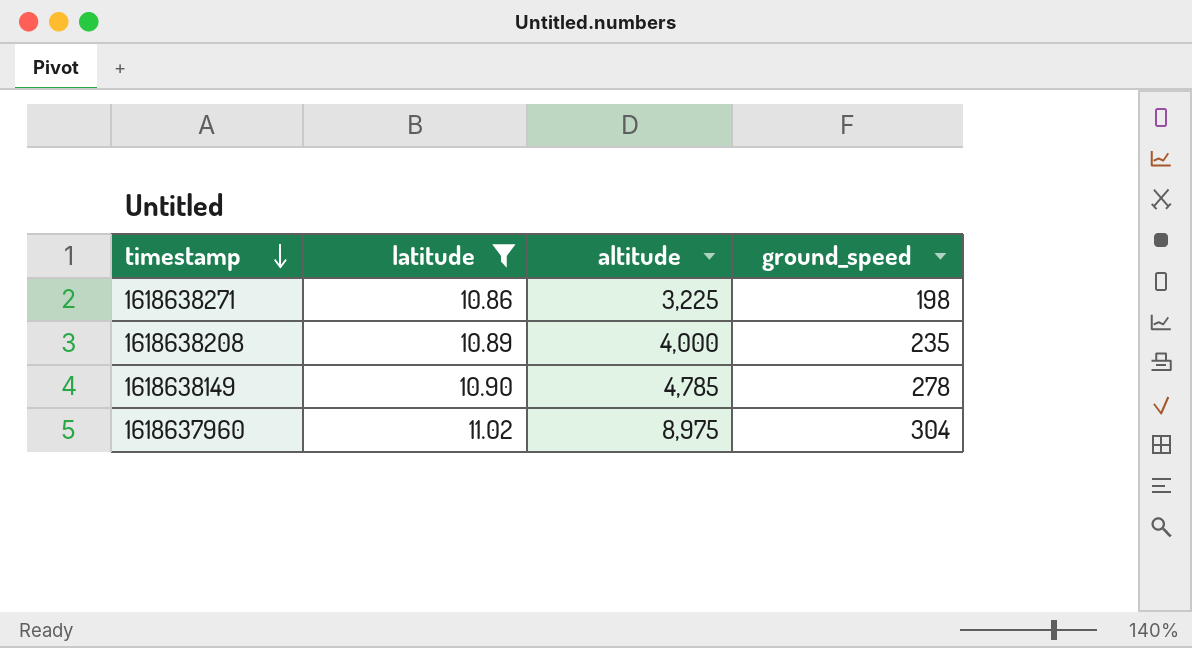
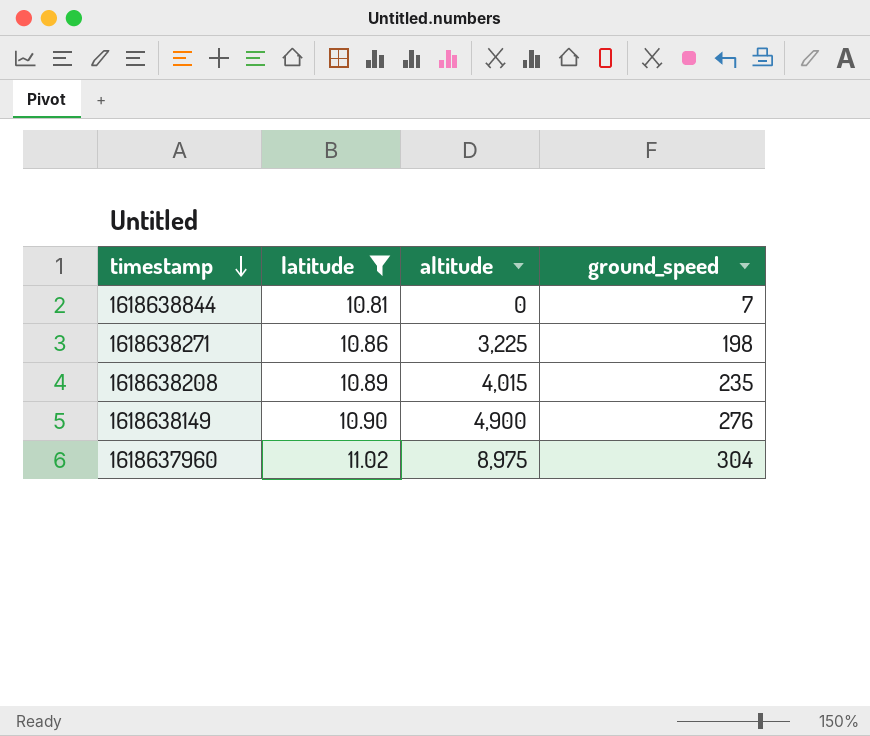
row 1618638844: none -> 10.81 | 0 | 7
1618638208 | altitude: 4,000 -> 4,015
1618638149 | altitude: 4,785 -> 4,900
1618638149 | ground_speed: 278 -> 276

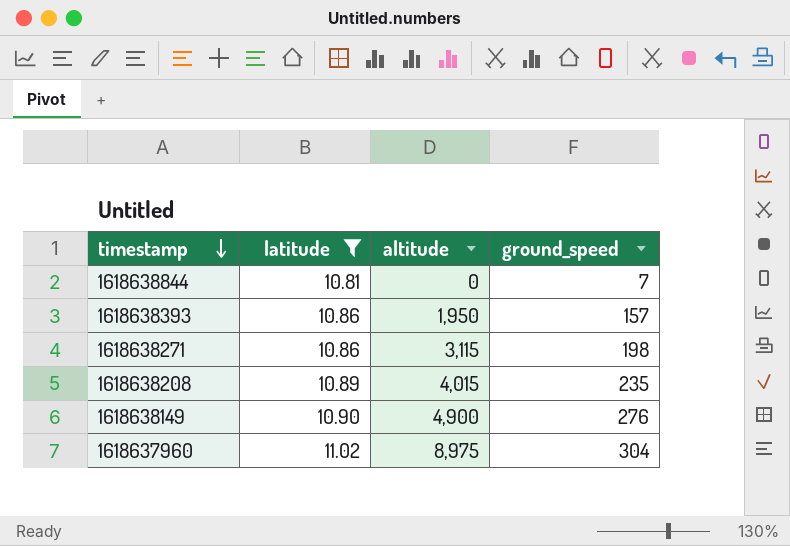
row 1618638393: none -> 10.86 | 1,950 | 157
1618638271 | altitude: 3,225 -> 3,115

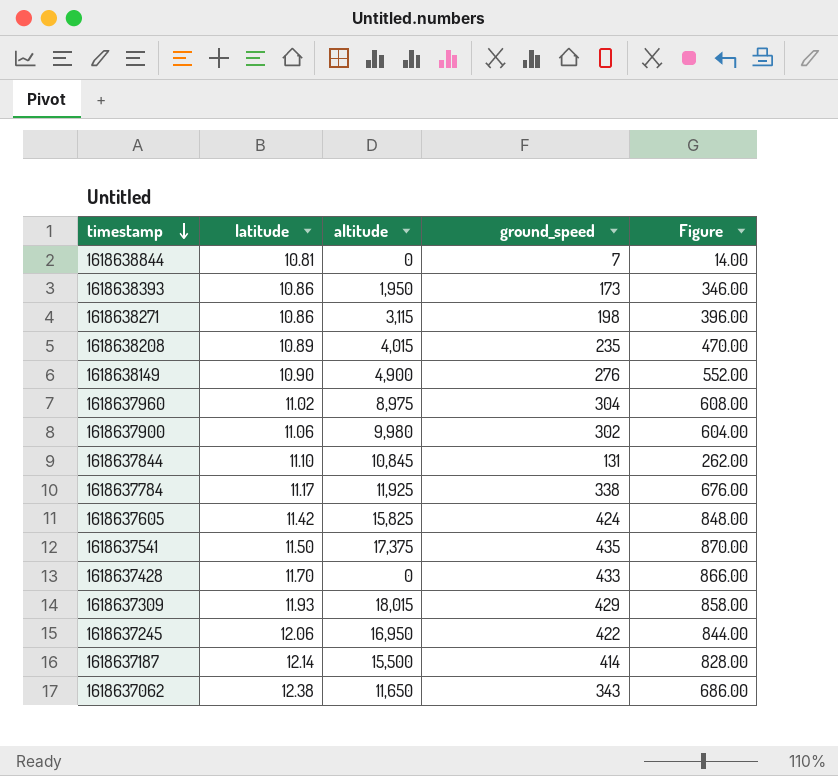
filter: latitude <= 11.02 -> none
column Figure | formula: none -> [ground_speed] * 2
1618638393 | ground_speed: 157 -> 173

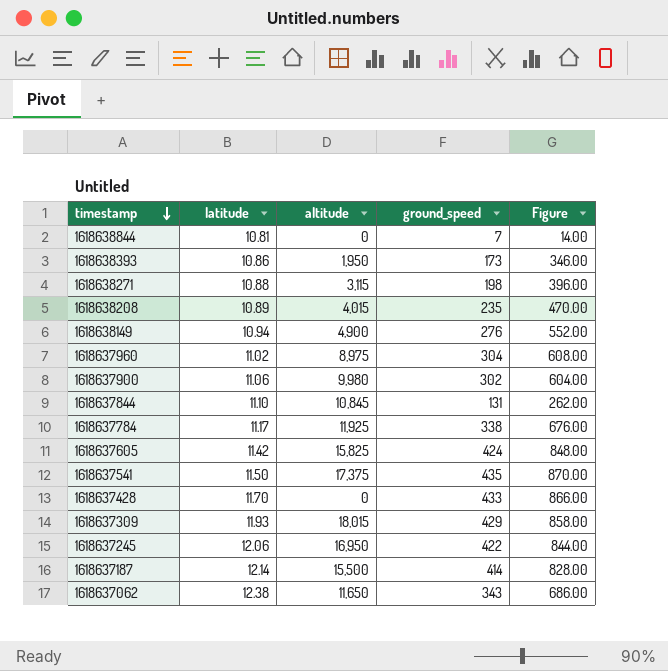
1618638271 | latitude: 10.86 -> 10.88
1618638149 | latitude: 10.90 -> 10.94

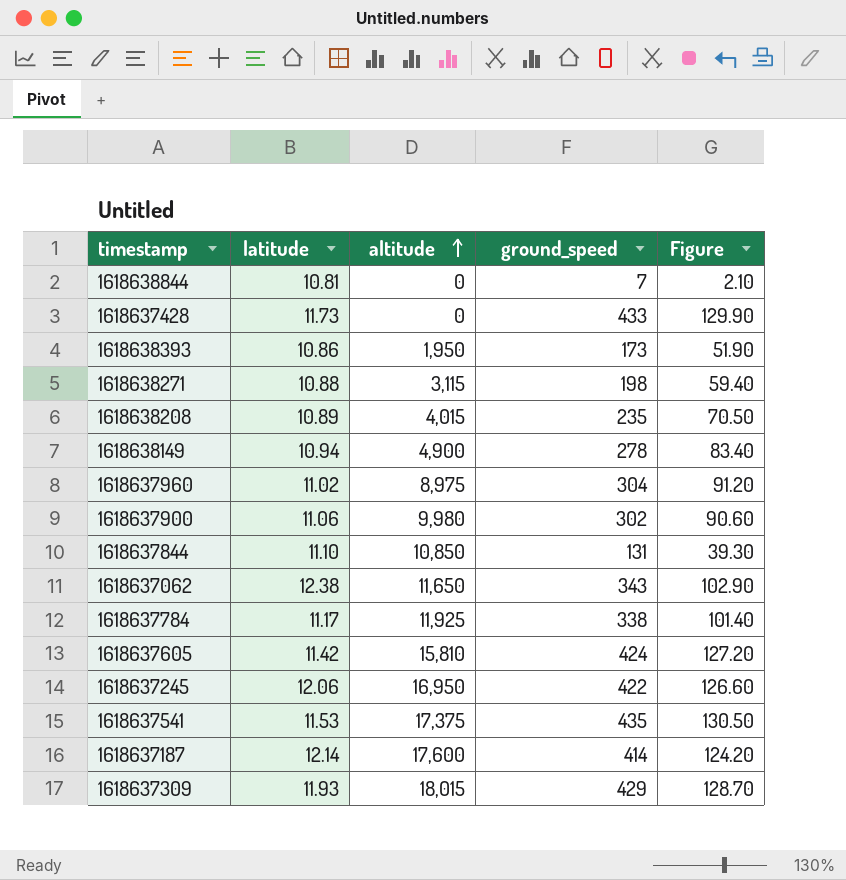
row order: timestamp descending -> altitude ascending
column Figure | formula: [ground_speed] * 2 -> [ground_speed] * 0.3
1618637428 | latitude: 11.70 -> 11.73
1618638149 | ground_speed: 276 -> 278
1618637844 | altitude: 10,845 -> 10,850
1618637605 | altitude: 15,825 -> 15,810
1618637541 | latitude: 11.50 -> 11.53
1618637187 | altitude: 15,500 -> 17,600

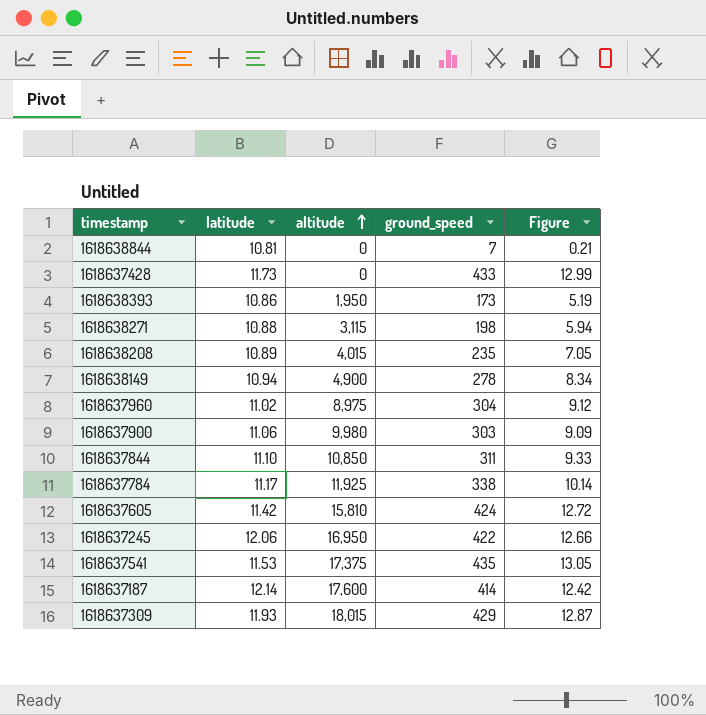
column Figure | formula: [ground_speed] * 0.3 -> [ground_speed] * 0.03
row 1618637062: 12.38 | 11,650 | 343 | 102.90 -> none
1618637900 | ground_speed: 302 -> 303
1618637844 | ground_speed: 131 -> 311

